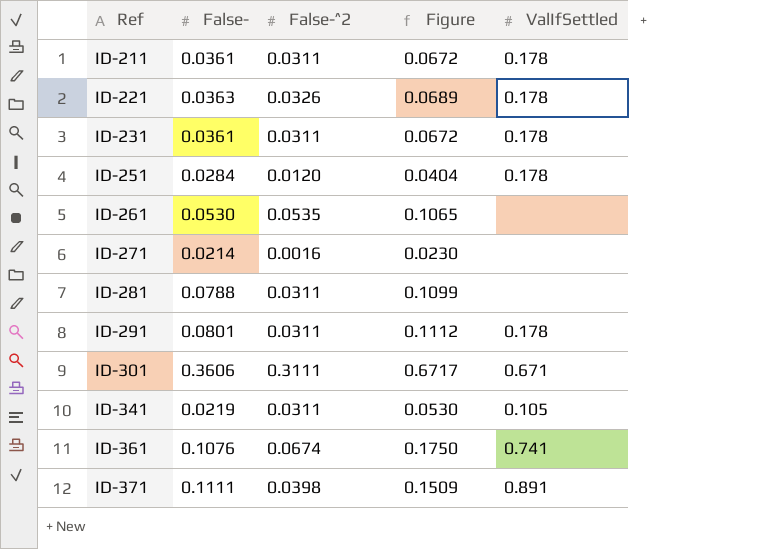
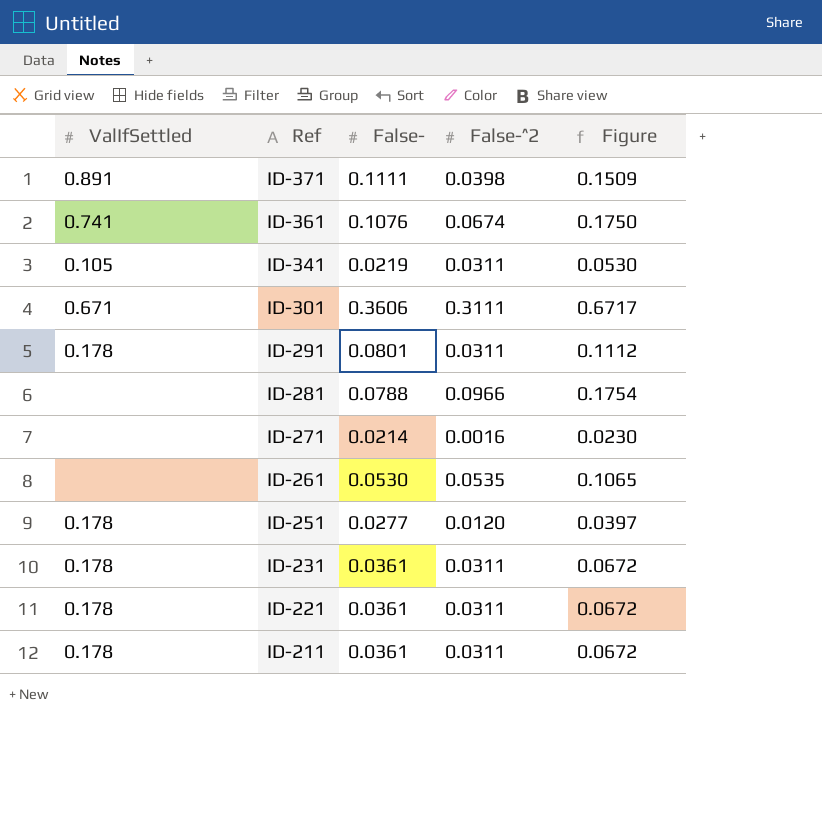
row order: Ref ascending -> Ref descending
column ValIfSettled | position: 5 -> 1
ID-281 | False-^2: 0.0311 -> 0.0966
ID-281 | Figure: 0.1099 -> 0.1754
ID-251 | False-: 0.0284 -> 0.0277
ID-251 | Figure: 0.0404 -> 0.0397
ID-221 | False-: 0.0363 -> 0.0361
ID-221 | False-^2: 0.0326 -> 0.0311
ID-221 | Figure: 0.0689 -> 0.0672

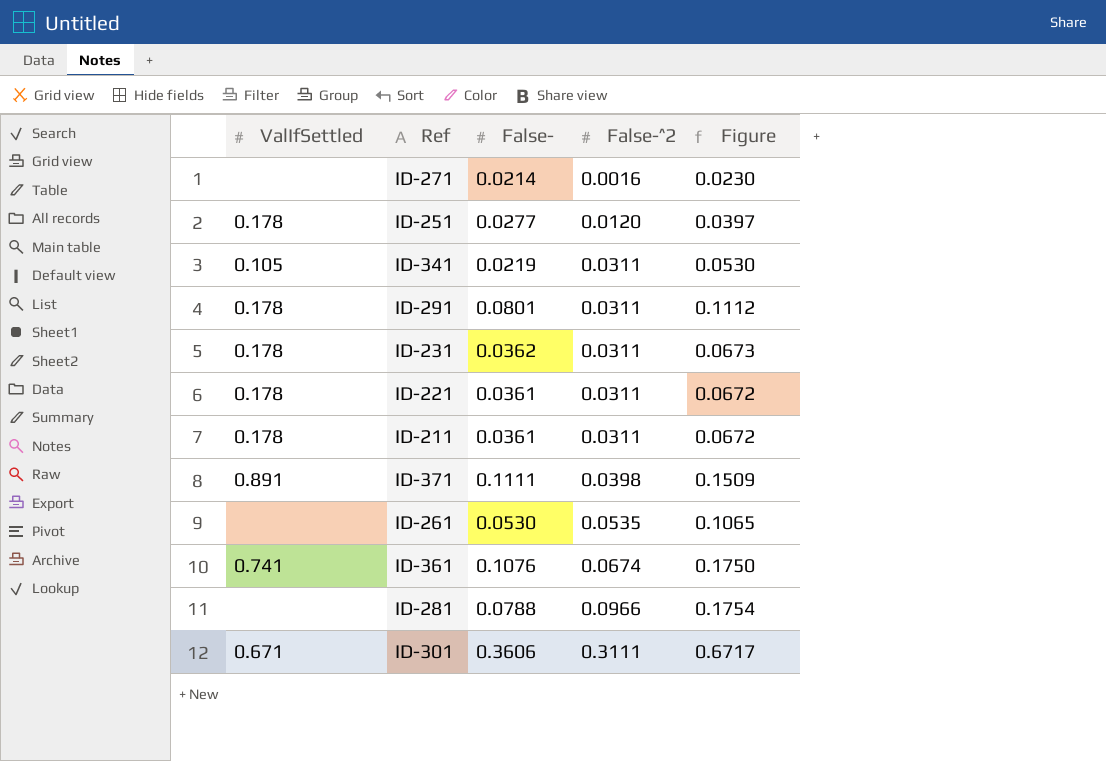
row order: Ref descending -> False-^2 ascending
ID-231 | False-: 0.0361 -> 0.0362
ID-231 | Figure: 0.0672 -> 0.0673

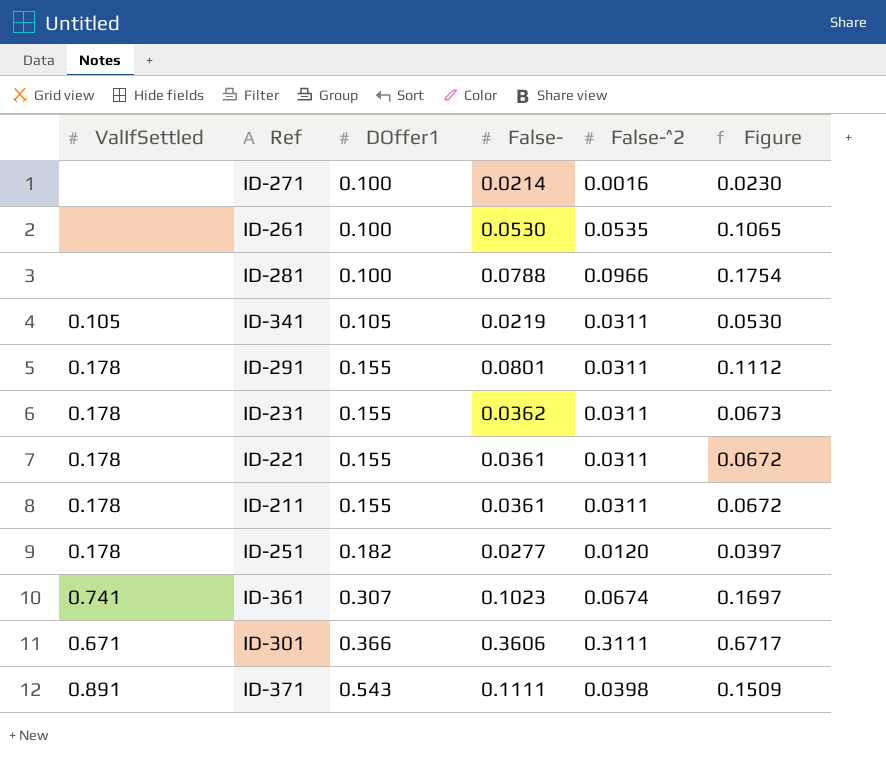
row order: False-^2 ascending -> DOffer1 ascending
column DOffer1 | position: none -> 3
ID-361 | False-: 0.1076 -> 0.1023
ID-361 | Figure: 0.1750 -> 0.1697

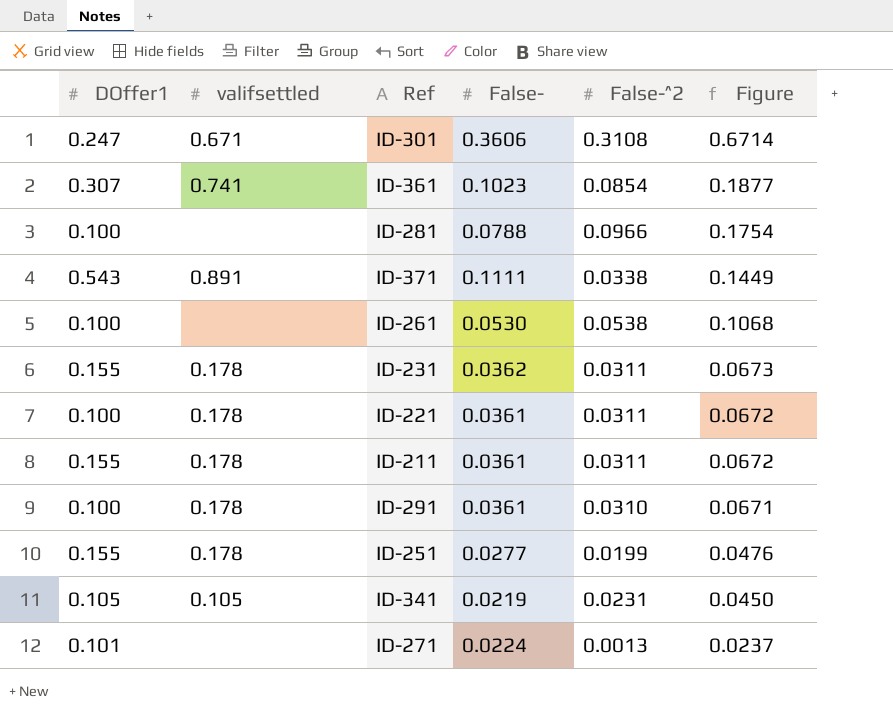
row order: DOffer1 ascending -> Figure descending
column DOffer1 | position: 3 -> 1
column name: ValIfSettled -> valifsettled
ID-301 | DOffer1: 0.366 -> 0.247
ID-301 | False-^2: 0.3111 -> 0.3108
ID-301 | Figure: 0.6717 -> 0.6714
ID-361 | False-^2: 0.0674 -> 0.0854
ID-361 | Figure: 0.1697 -> 0.1877
ID-371 | False-^2: 0.0398 -> 0.0338
ID-371 | Figure: 0.1509 -> 0.1449
ID-261 | False-^2: 0.0535 -> 0.0538
ID-261 | Figure: 0.1065 -> 0.1068
ID-221 | DOffer1: 0.155 -> 0.100
ID-291 | DOffer1: 0.155 -> 0.100
ID-291 | False-: 0.0801 -> 0.0361
ID-291 | False-^2: 0.0311 -> 0.0310
ID-291 | Figure: 0.1112 -> 0.0671
ID-251 | DOffer1: 0.182 -> 0.155
ID-251 | False-^2: 0.0120 -> 0.0199
ID-251 | Figure: 0.0397 -> 0.0476
ID-341 | False-^2: 0.0311 -> 0.0231
ID-341 | Figure: 0.0530 -> 0.0450
ID-271 | DOffer1: 0.100 -> 0.101
ID-271 | False-: 0.0214 -> 0.0224
ID-271 | False-^2: 0.0016 -> 0.0013
ID-271 | Figure: 0.0230 -> 0.0237

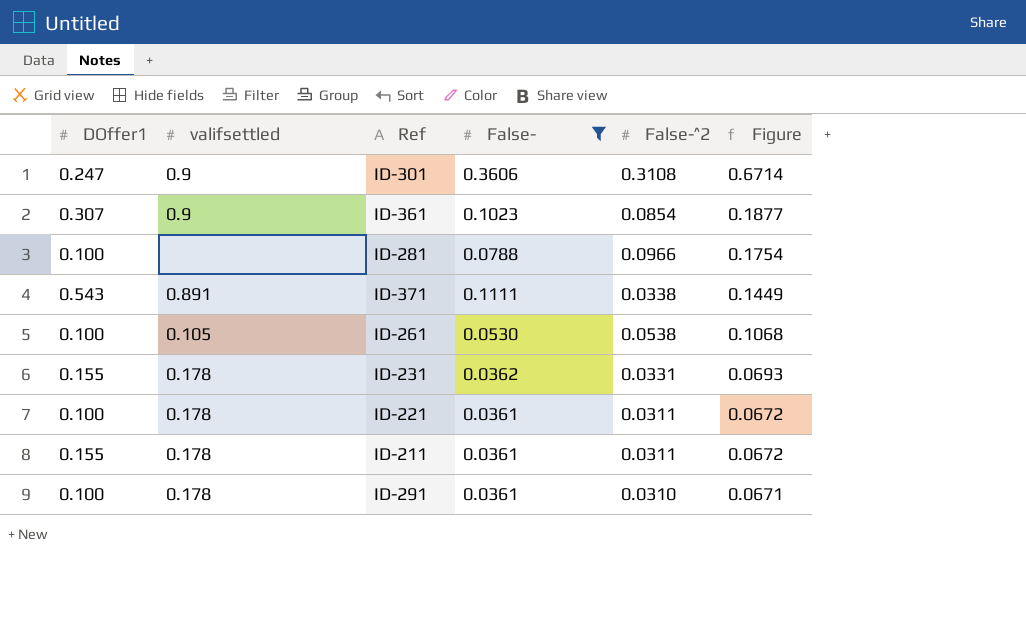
filter: none -> False- >= 0.0361
ID-301 | valifsettled: 0.671 -> 0.9
ID-361 | valifsettled: 0.741 -> 0.9
ID-261 | valifsettled: none -> 0.105
ID-231 | False-^2: 0.0311 -> 0.0331
ID-231 | Figure: 0.0673 -> 0.0693

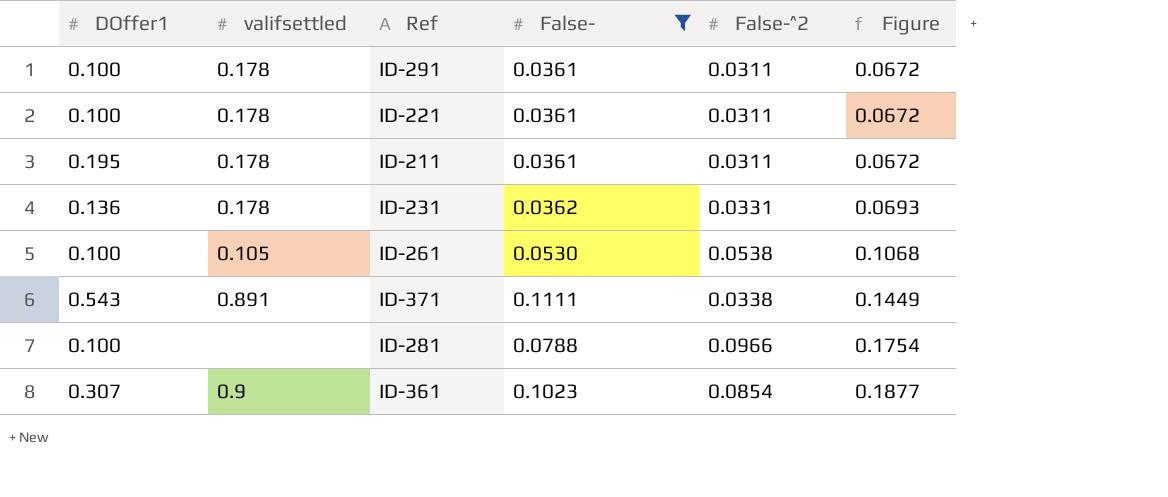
row order: Figure descending -> Figure ascending
row ID-301: 0.247 | 0.9 | 0.3606 | 0.3108 | 0.6714 -> none
ID-291 | False-^2: 0.0310 -> 0.0311
ID-291 | Figure: 0.0671 -> 0.0672
ID-211 | DOffer1: 0.155 -> 0.195
ID-231 | DOffer1: 0.155 -> 0.136

